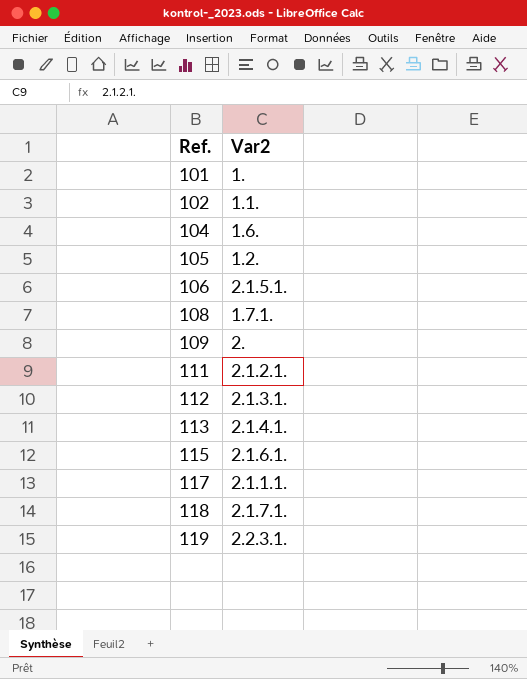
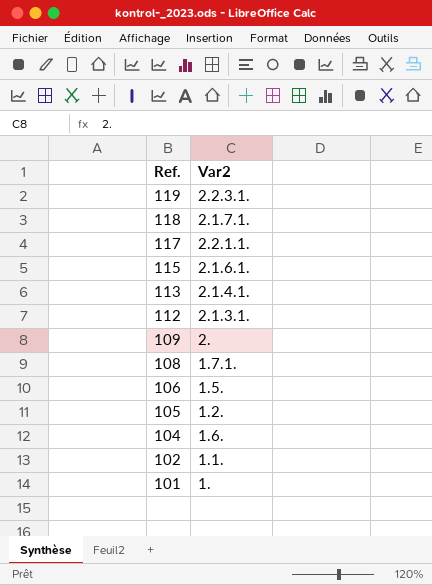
row order: Ref. ascending -> Ref. descending
row 111: 2.1.2.1. -> none
117 | Var2: 2.1.1.1. -> 2.2.1.1.
106 | Var2: 2.1.5.1. -> 1.5.

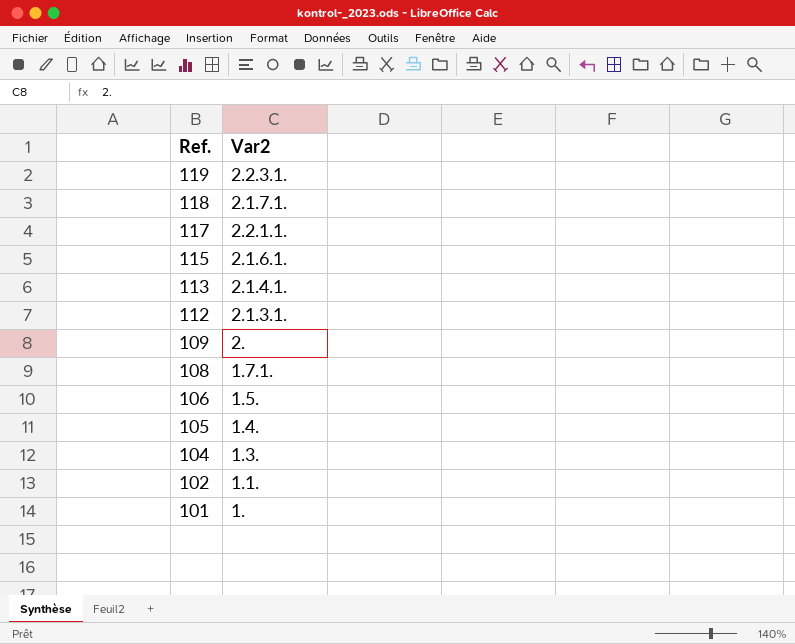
105 | Var2: 1.2. -> 1.4.
104 | Var2: 1.6. -> 1.3.

